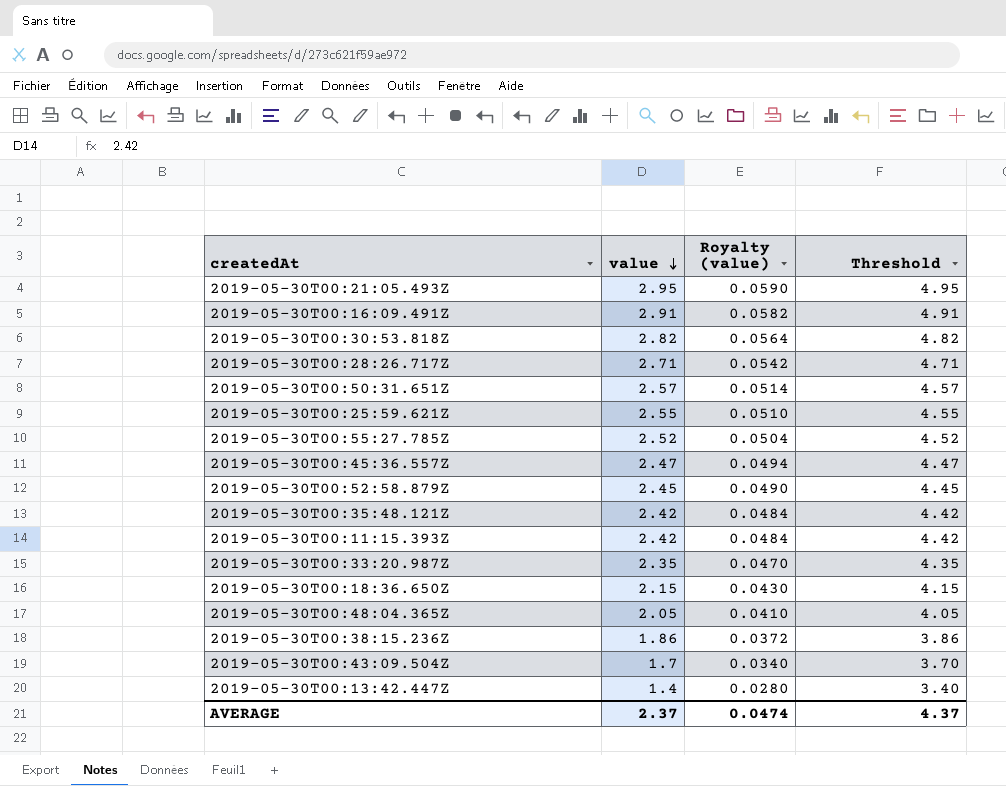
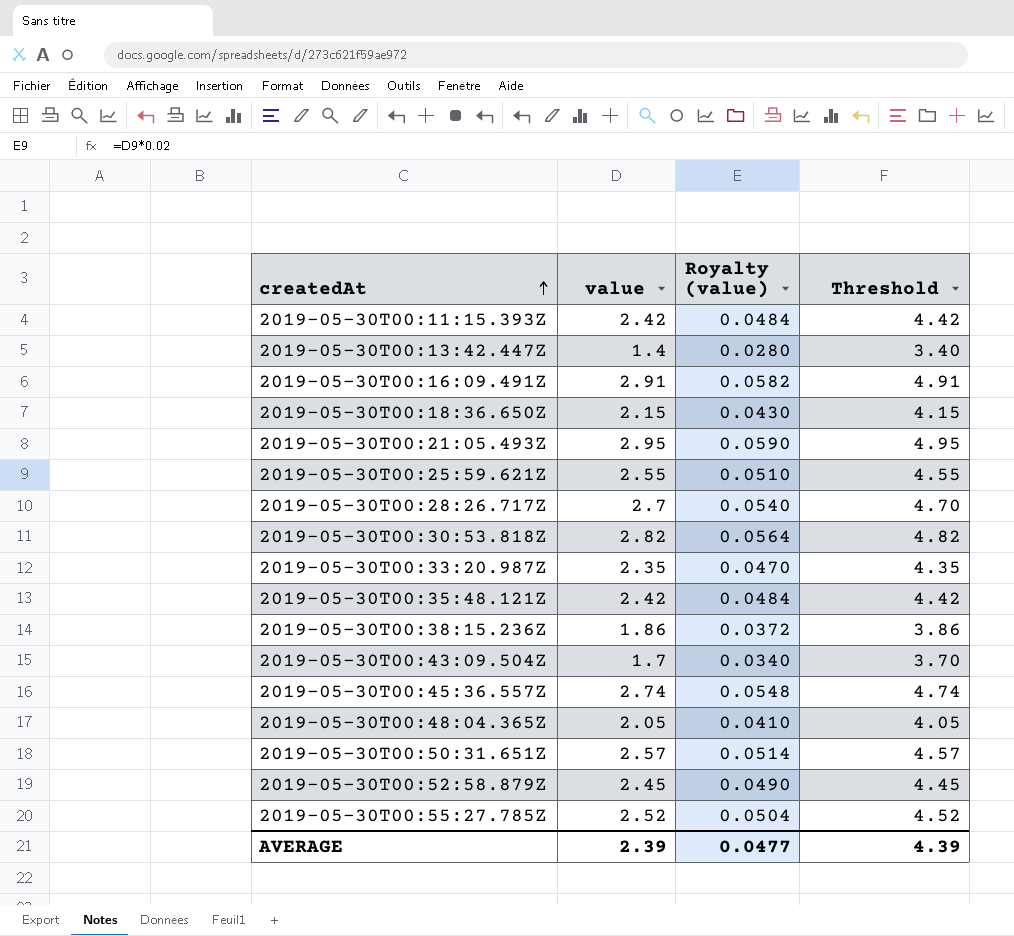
row order: value descending -> createdAt ascending
2019-05-30T00:28:26.717Z | value: 2.71 -> 2.7
2019-05-30T00:28:26.717Z | Royalty (value): 0.0542 -> 0.0540
2019-05-30T00:28:26.717Z | Threshold: 4.71 -> 4.70
2019-05-30T00:45:36.557Z | value: 2.47 -> 2.74
2019-05-30T00:45:36.557Z | Royalty (value): 0.0494 -> 0.0548
2019-05-30T00:45:36.557Z | Threshold: 4.47 -> 4.74
AVERAGE | value: 2.37 -> 2.39
AVERAGE | Royalty (value): 0.0474 -> 0.0477
AVERAGE | Threshold: 4.37 -> 4.39

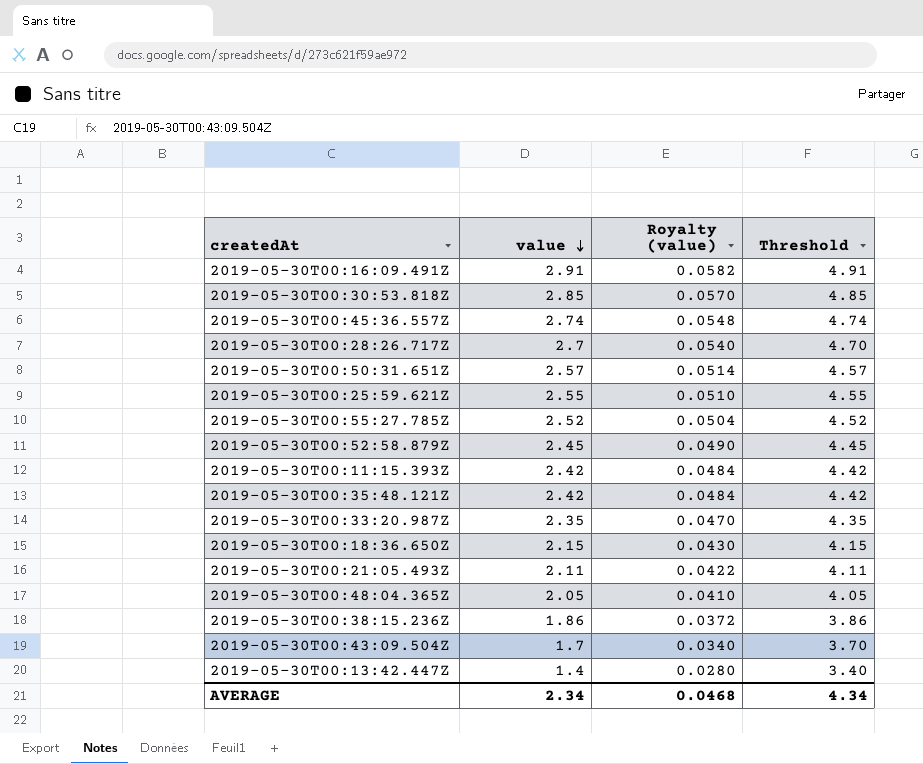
row order: createdAt ascending -> value descending
2019-05-30T00:30:53.818Z | value: 2.82 -> 2.85
2019-05-30T00:30:53.818Z | Royalty (value): 0.0564 -> 0.0570
2019-05-30T00:30:53.818Z | Threshold: 4.82 -> 4.85
2019-05-30T00:21:05.493Z | value: 2.95 -> 2.11
2019-05-30T00:21:05.493Z | Royalty (value): 0.0590 -> 0.0422
2019-05-30T00:21:05.493Z | Threshold: 4.95 -> 4.11
AVERAGE | value: 2.39 -> 2.34
AVERAGE | Royalty (value): 0.0477 -> 0.0468
AVERAGE | Threshold: 4.39 -> 4.34

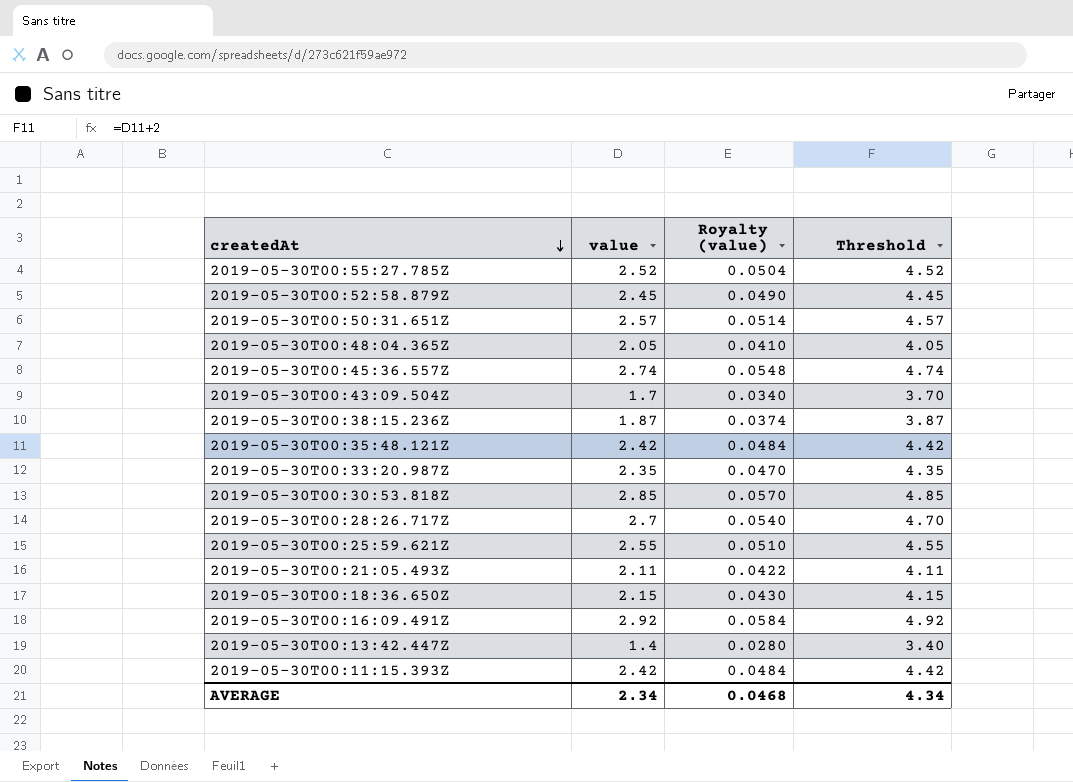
row order: value descending -> createdAt descending
2019-05-30T00:38:15.236Z | value: 1.86 -> 1.87
2019-05-30T00:38:15.236Z | Royalty (value): 0.0372 -> 0.0374
2019-05-30T00:38:15.236Z | Threshold: 3.86 -> 3.87
2019-05-30T00:16:09.491Z | value: 2.91 -> 2.92
2019-05-30T00:16:09.491Z | Royalty (value): 0.0582 -> 0.0584
2019-05-30T00:16:09.491Z | Threshold: 4.91 -> 4.92

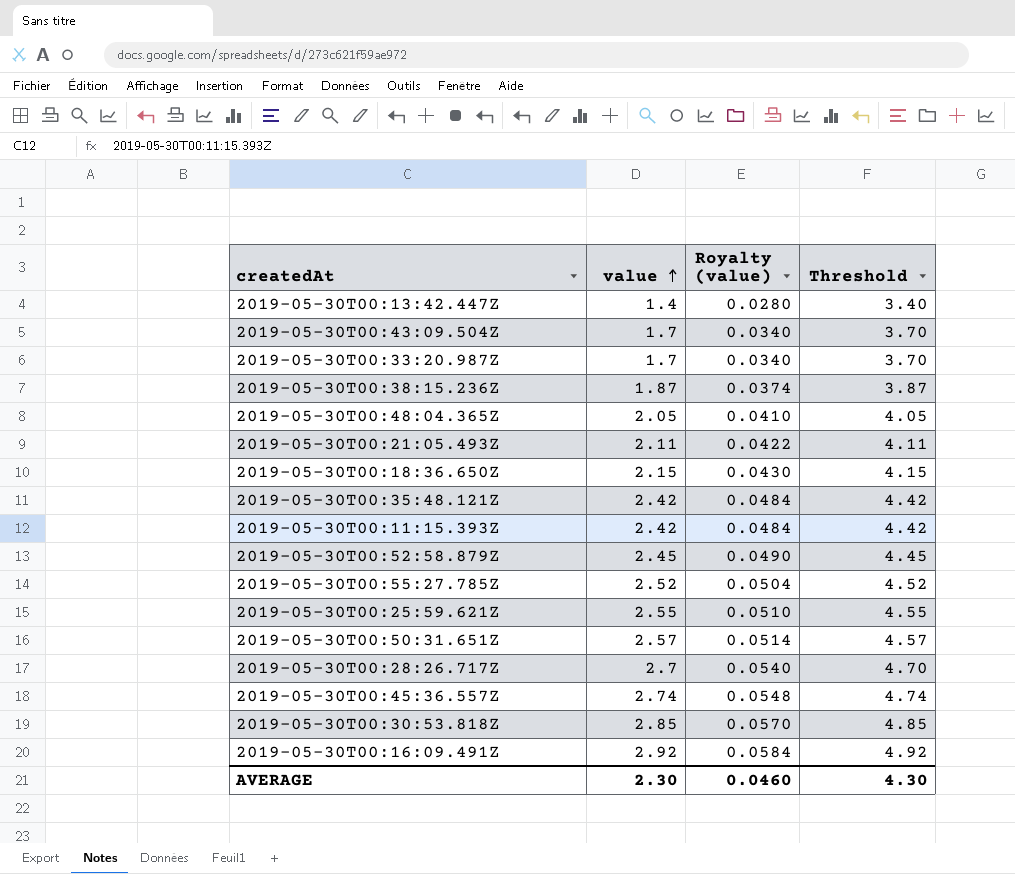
row order: createdAt descending -> value ascending
2019-05-30T00:33:20.987Z | value: 2.35 -> 1.7
2019-05-30T00:33:20.987Z | Royalty (value): 0.0470 -> 0.0340
2019-05-30T00:33:20.987Z | Threshold: 4.35 -> 3.70
AVERAGE | value: 2.34 -> 2.30
AVERAGE | Royalty (value): 0.0468 -> 0.0460
AVERAGE | Threshold: 4.34 -> 4.30

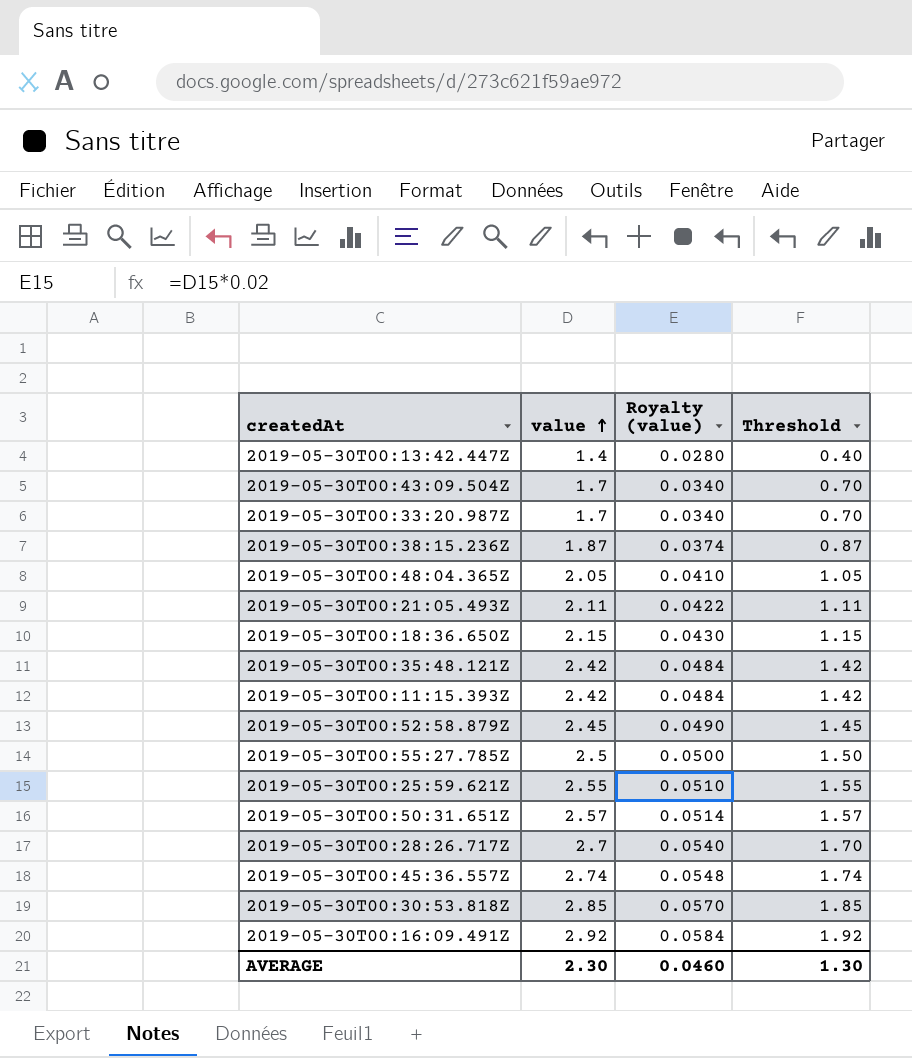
column Threshold | formula: [value] + 2 -> [value] - 1
2019-05-30T00:55:27.785Z | value: 2.52 -> 2.5
2019-05-30T00:55:27.785Z | Royalty (value): 0.0504 -> 0.0500
AVERAGE | Threshold: 4.30 -> 1.30

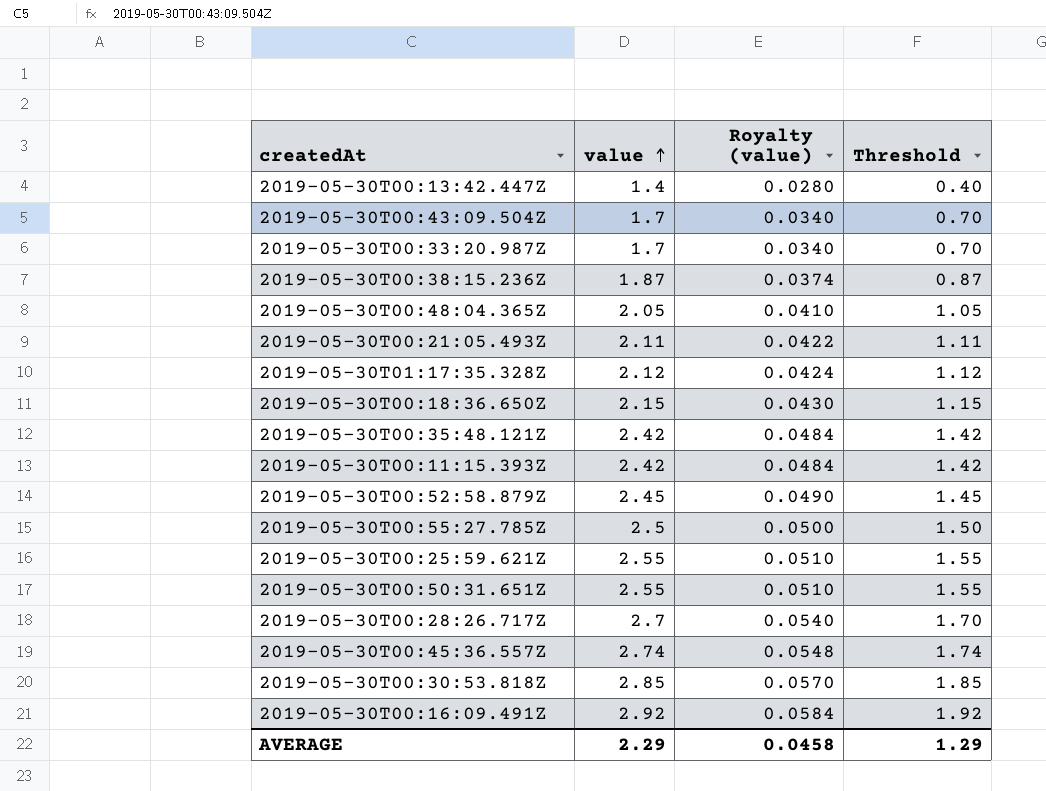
row 2019-05-30T01:17:35.328Z: none -> 2.12 | 0.0424 | 1.12
2019-05-30T00:50:31.651Z | value: 2.57 -> 2.55
2019-05-30T00:50:31.651Z | Royalty (value): 0.0514 -> 0.0510
2019-05-30T00:50:31.651Z | Threshold: 1.57 -> 1.55
AVERAGE | value: 2.30 -> 2.29
AVERAGE | Royalty (value): 0.0460 -> 0.0458
AVERAGE | Threshold: 1.30 -> 1.29

